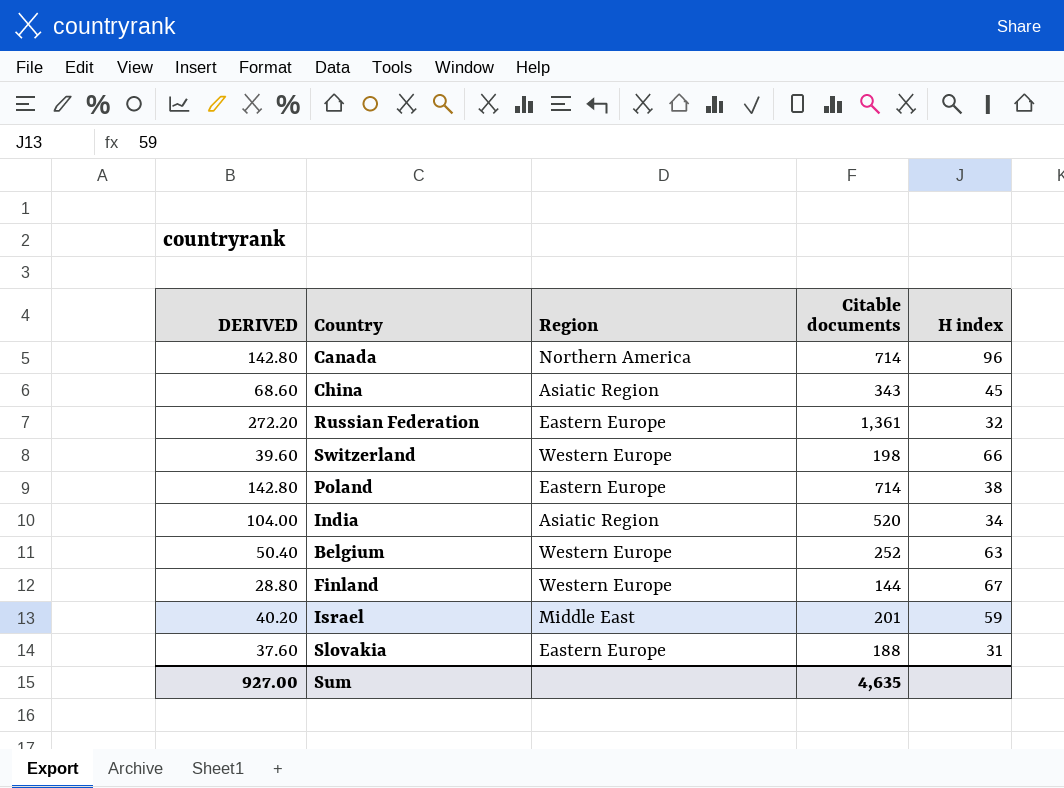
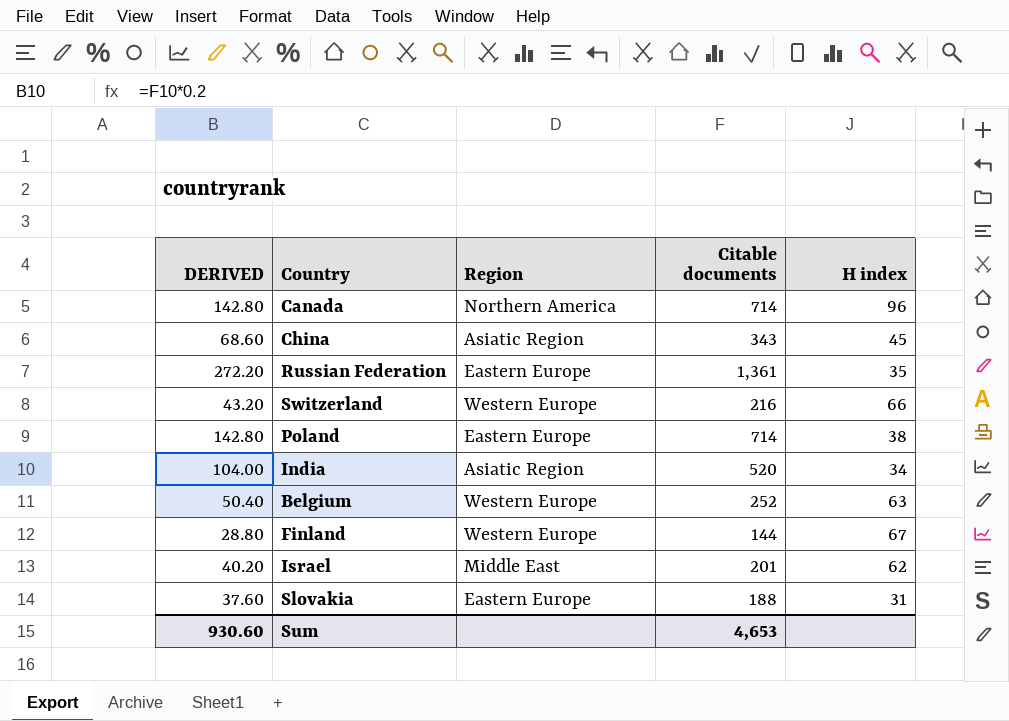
Russian Federation | H index: 32 -> 35
Switzerland | DERIVED: 39.60 -> 43.20
Switzerland | Citable documents: 198 -> 216
Israel | H index: 59 -> 62
Sum | DERIVED: 927.00 -> 930.60
Sum | Citable documents: 4,635 -> 4,653

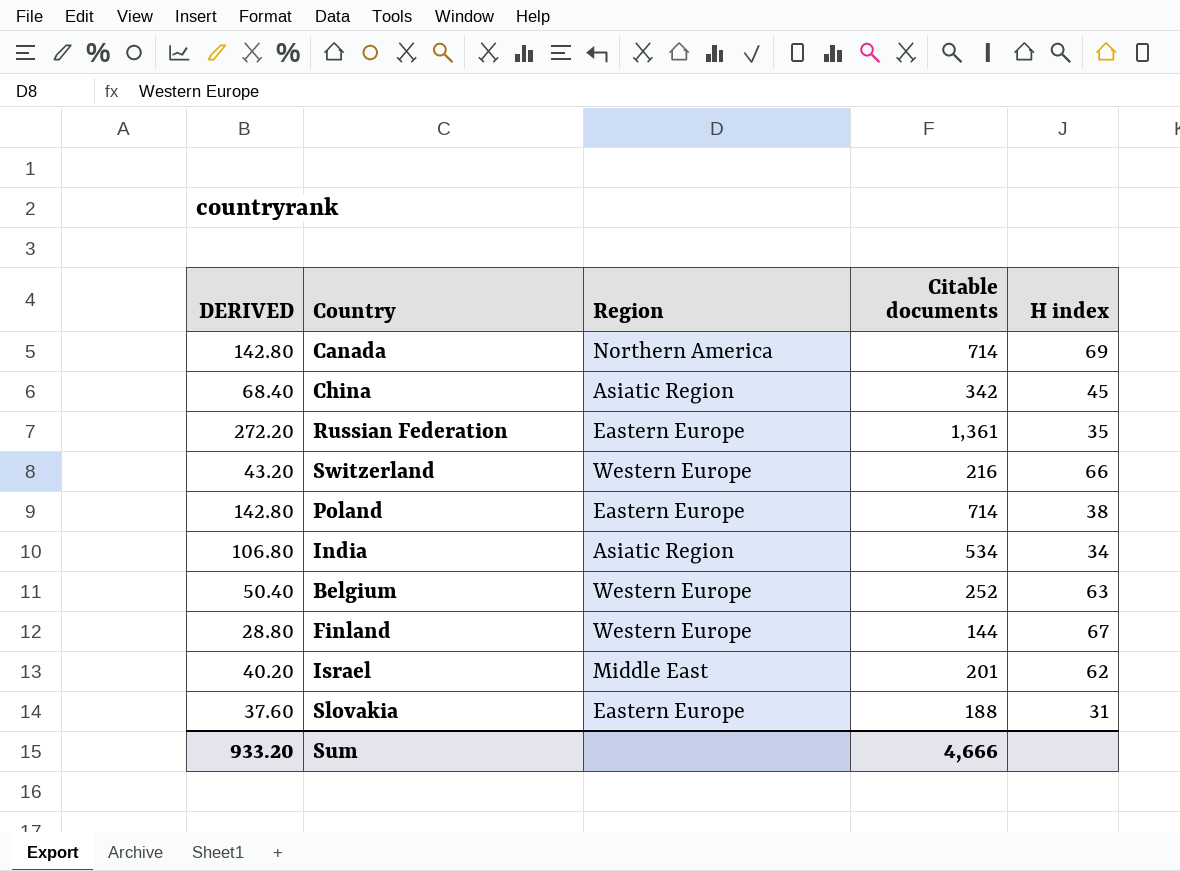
Canada | H index: 96 -> 69
China | DERIVED: 68.60 -> 68.40
China | Citable documents: 343 -> 342
India | DERIVED: 104.00 -> 106.80
India | Citable documents: 520 -> 534
Sum | DERIVED: 930.60 -> 933.20
Sum | Citable documents: 4,653 -> 4,666

